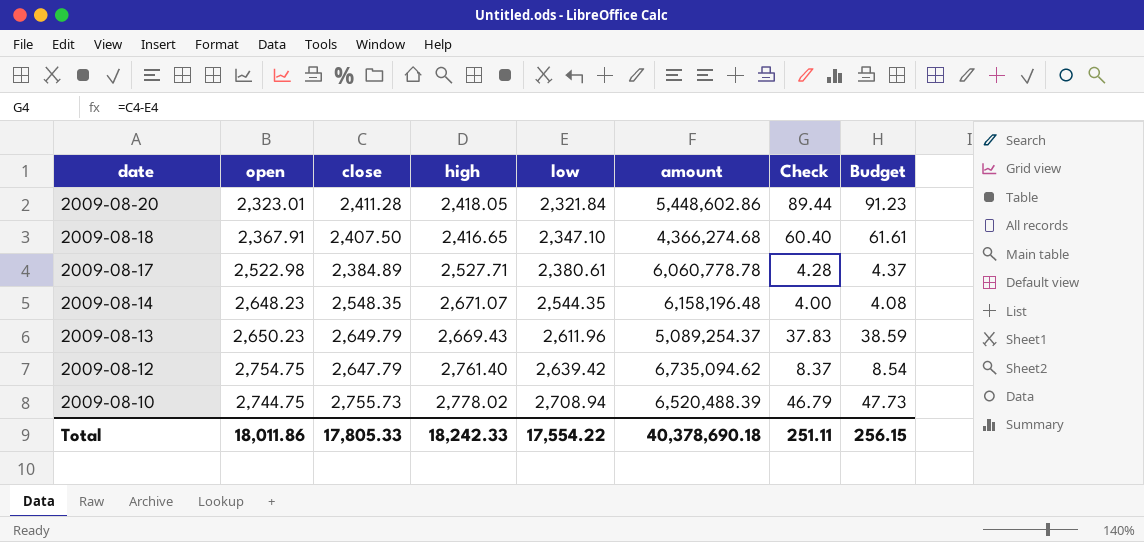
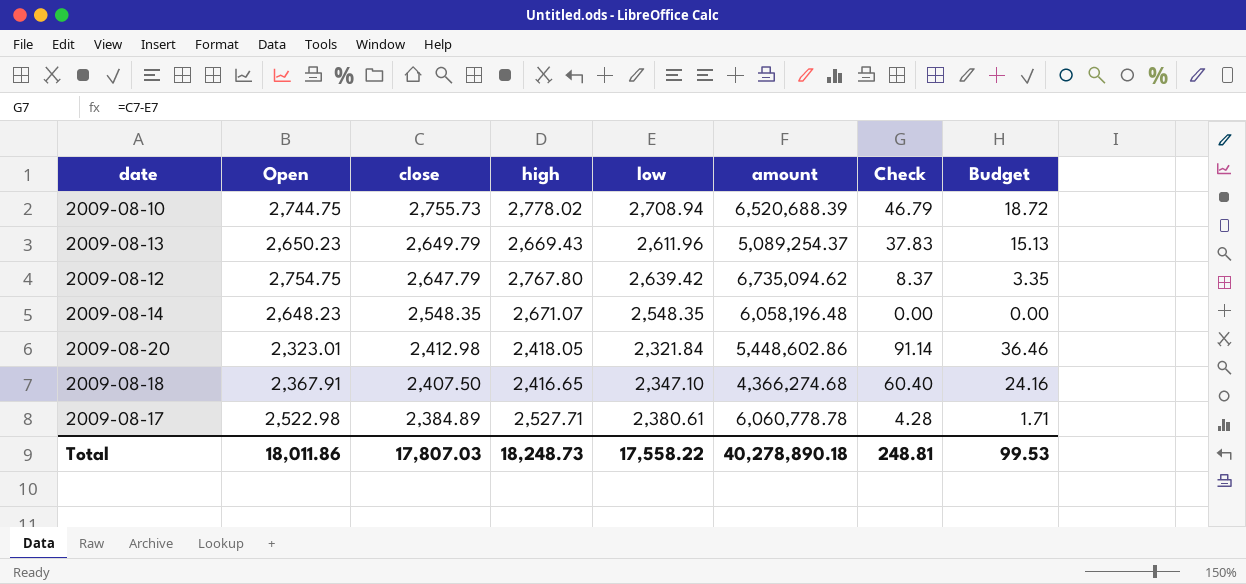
row order: date descending -> close descending
column name: open -> Open
column Budget | formula: [Check] * 1.02 -> [Check] * 0.4
2009-08-10 | amount: 6,520,488.39 -> 6,520,688.39
2009-08-12 | high: 2,761.40 -> 2,767.80
2009-08-14 | low: 2,544.35 -> 2,548.35
2009-08-14 | amount: 6,158,196.48 -> 6,058,196.48
2009-08-14 | Check: 4.00 -> 0.00
2009-08-20 | close: 2,411.28 -> 2,412.98
2009-08-20 | Check: 89.44 -> 91.14
Total | close: 17,805.33 -> 17,807.03
Total | high: 18,242.33 -> 18,248.73
Total | low: 17,554.22 -> 17,558.22
Total | amount: 40,378,690.18 -> 40,278,890.18
Total | Check: 251.11 -> 248.81
Total | Budget: 256.15 -> 99.53

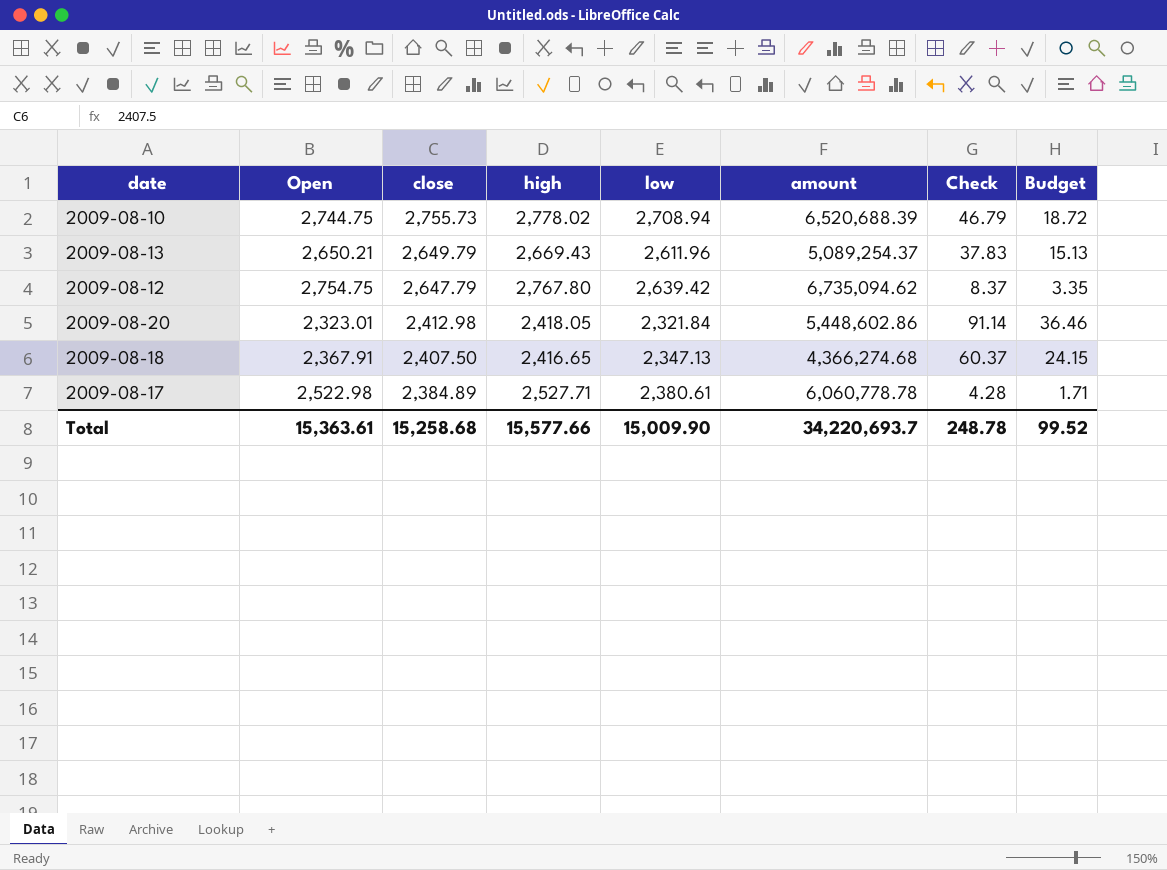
row 2009-08-14: 2,648.23 | 2,548.35 | 2,671.07 | 2,548.35 | 6,058,196.48 | 0.00 | 0.00 -> none
2009-08-13 | Open: 2,650.23 -> 2,650.21
2009-08-18 | low: 2,347.10 -> 2,347.13
2009-08-18 | Check: 60.40 -> 60.37
2009-08-18 | Budget: 24.16 -> 24.15
Total | Open: 18,011.86 -> 15,363.61
Total | close: 17,807.03 -> 15,258.68
Total | high: 18,248.73 -> 15,577.66
Total | low: 17,558.22 -> 15,009.90
Total | amount: 40,278,890.18 -> 34,220,693.7
Total | Check: 248.81 -> 248.78
Total | Budget: 99.53 -> 99.52

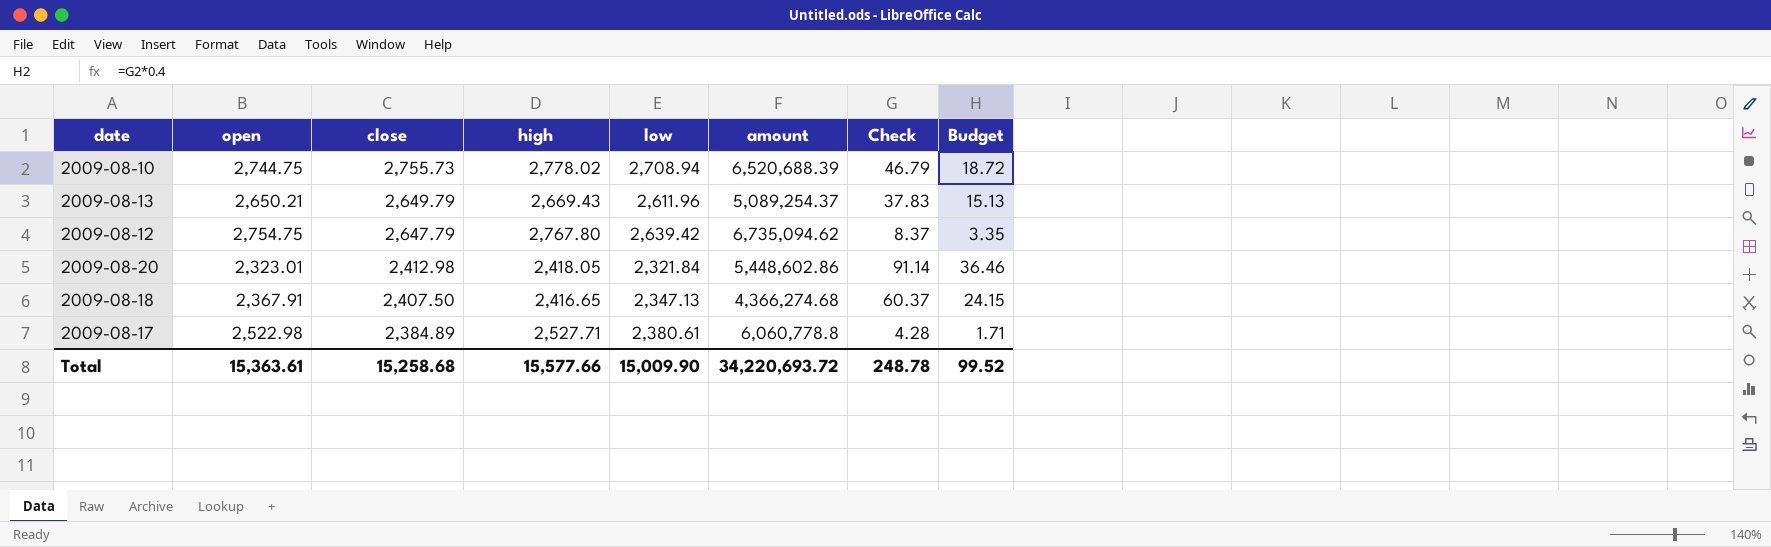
column name: Open -> open
2009-08-17 | amount: 6,060,778.78 -> 6,060,778.8
Total | amount: 34,220,693.7 -> 34,220,693.72

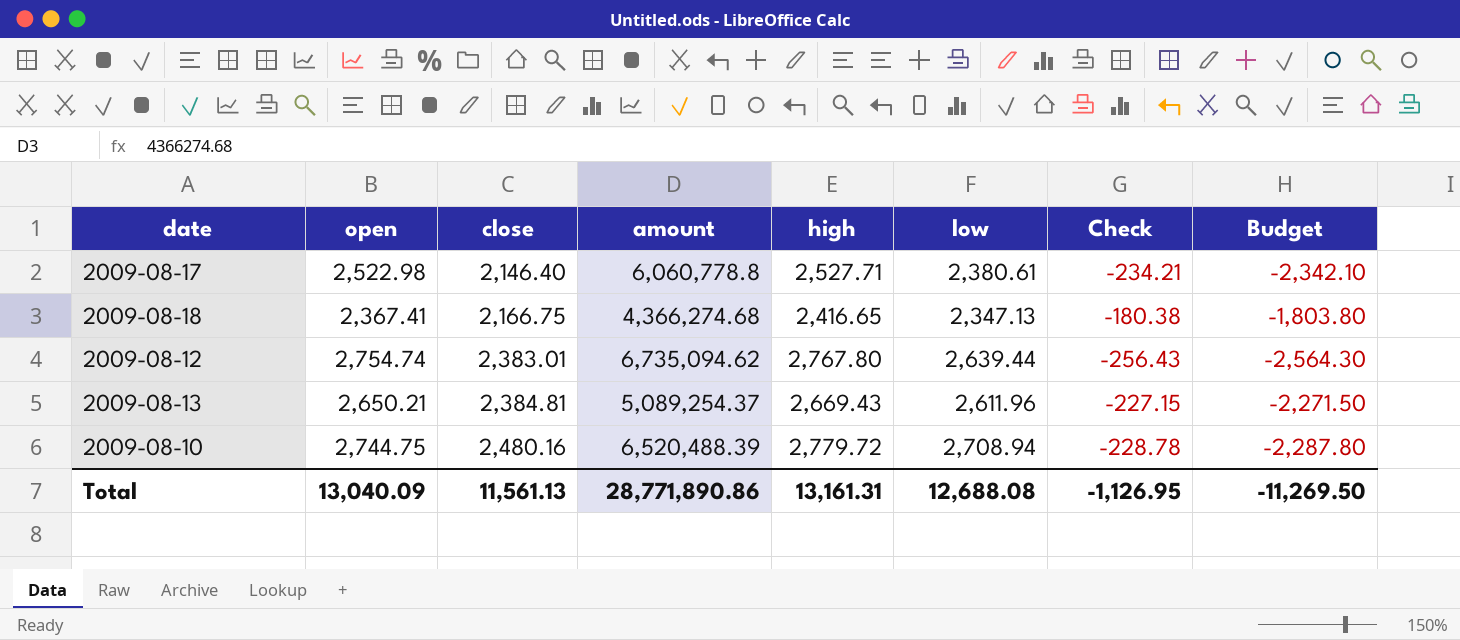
row order: close descending -> close ascending
column amount | position: 6 -> 4
column Budget | formula: [Check] * 0.4 -> [Check] * 10
row 2009-08-20: 2,323.01 | 2,412.98 | 2,418.05 | 2,321.84 | 5,448,602.86 | 91.14 | 36.46 -> none
2009-08-17 | close: 2,384.89 -> 2,146.40
2009-08-17 | Check: 4.28 -> -234.21
2009-08-18 | open: 2,367.91 -> 2,367.41
2009-08-18 | close: 2,407.50 -> 2,166.75
2009-08-18 | Check: 60.37 -> -180.38
2009-08-12 | open: 2,754.75 -> 2,754.74
2009-08-12 | close: 2,647.79 -> 2,383.01
2009-08-12 | low: 2,639.42 -> 2,639.44
2009-08-12 | Check: 8.37 -> -256.43
2009-08-13 | close: 2,649.79 -> 2,384.81
2009-08-13 | Check: 37.83 -> -227.15
2009-08-10 | close: 2,755.73 -> 2,480.16
2009-08-10 | amount: 6,520,688.39 -> 6,520,488.39
2009-08-10 | high: 2,778.02 -> 2,779.72
2009-08-10 | Check: 46.79 -> -228.78
Total | open: 15,363.61 -> 13,040.09
Total | close: 15,258.68 -> 11,561.13
Total | amount: 34,220,693.72 -> 28,771,890.86
Total | high: 15,577.66 -> 13,161.31
Total | low: 15,009.90 -> 12,688.08
Total | Check: 248.78 -> -1,126.95
Total | Budget: 99.52 -> -11,269.50

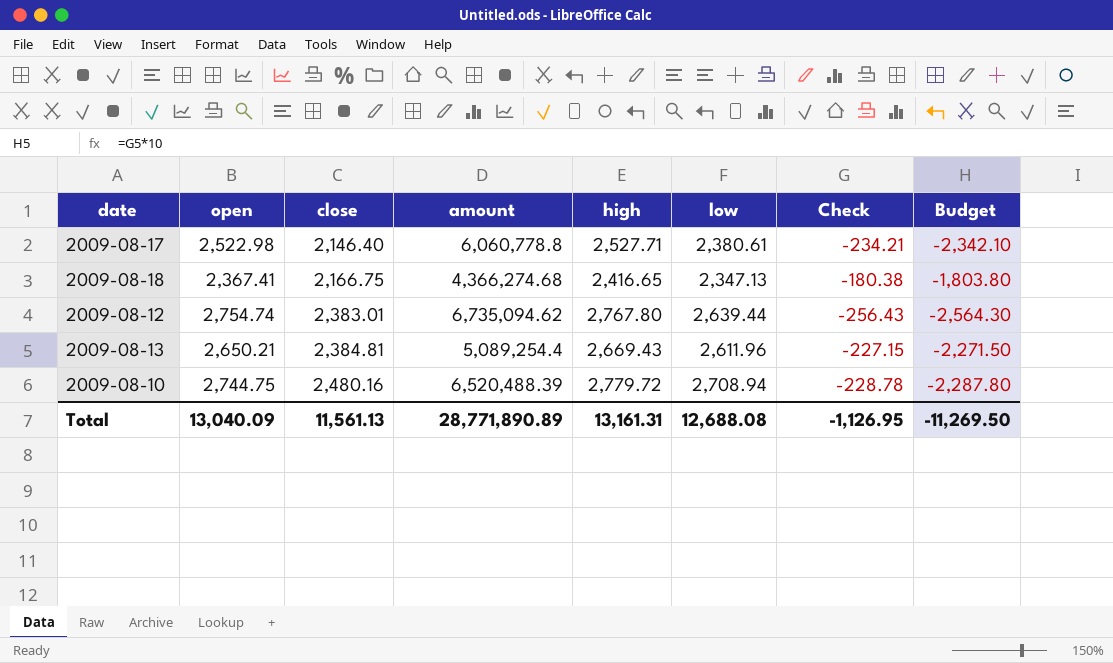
2009-08-13 | amount: 5,089,254.37 -> 5,089,254.4
Total | amount: 28,771,890.86 -> 28,771,890.89

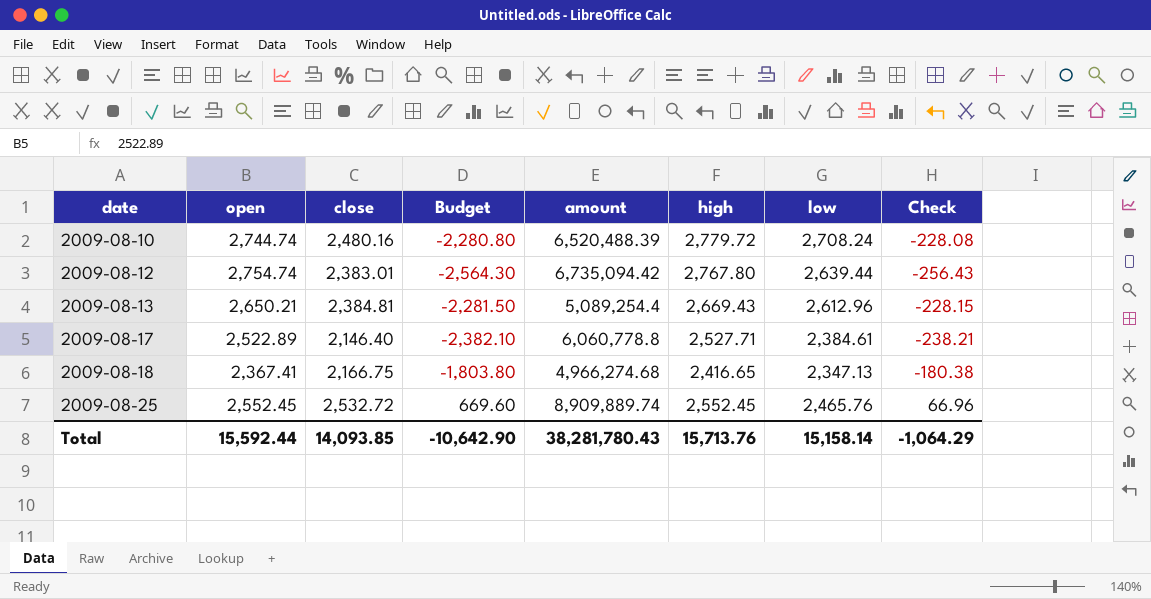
row order: close ascending -> date ascending
column Budget | position: 8 -> 4
2009-08-10 | open: 2,744.75 -> 2,744.74
2009-08-10 | Budget: -2,287.80 -> -2,280.80
2009-08-10 | low: 2,708.94 -> 2,708.24
2009-08-10 | Check: -228.78 -> -228.08
2009-08-12 | amount: 6,735,094.62 -> 6,735,094.42
2009-08-13 | Budget: -2,271.50 -> -2,281.50
2009-08-13 | low: 2,611.96 -> 2,612.96
2009-08-13 | Check: -227.15 -> -228.15
2009-08-17 | open: 2,522.98 -> 2,522.89
2009-08-17 | Budget: -2,342.10 -> -2,382.10
2009-08-17 | low: 2,380.61 -> 2,384.61
2009-08-17 | Check: -234.21 -> -238.21
2009-08-18 | amount: 4,366,274.68 -> 4,966,274.68
row 2009-08-25: none -> 2,552.45 | 2,532.72 | 669.60 | 8,909,889.74 | 2,552.45 | 2,465.76 | 66.96
Total | open: 13,040.09 -> 15,592.44
Total | close: 11,561.13 -> 14,093.85
Total | Budget: -11,269.50 -> -10,642.90
Total | amount: 28,771,890.89 -> 38,281,780.43
Total | high: 13,161.31 -> 15,713.76
Total | low: 12,688.08 -> 15,158.14
Total | Check: -1,126.95 -> -1,064.29

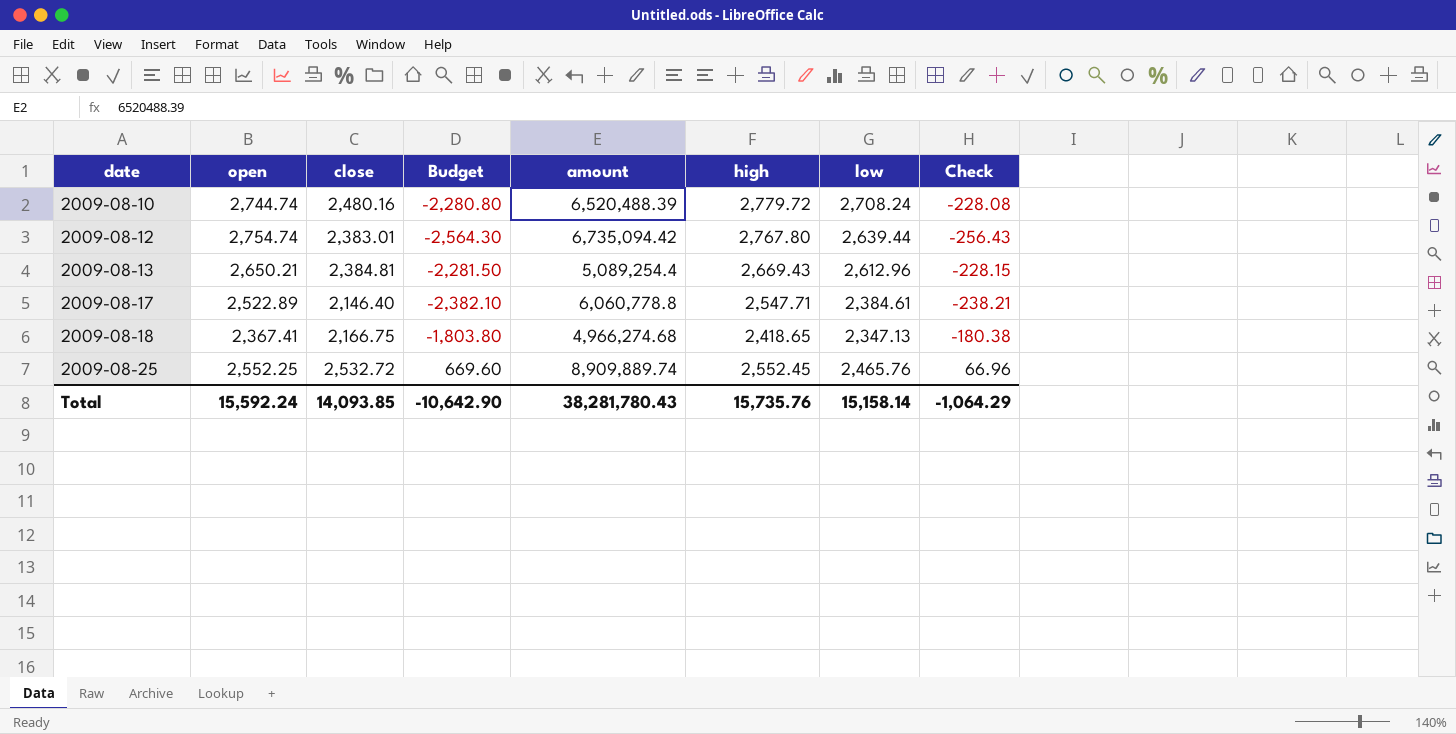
2009-08-17 | high: 2,527.71 -> 2,547.71
2009-08-18 | high: 2,416.65 -> 2,418.65
2009-08-25 | open: 2,552.45 -> 2,552.25
Total | open: 15,592.44 -> 15,592.24
Total | high: 15,713.76 -> 15,735.76

